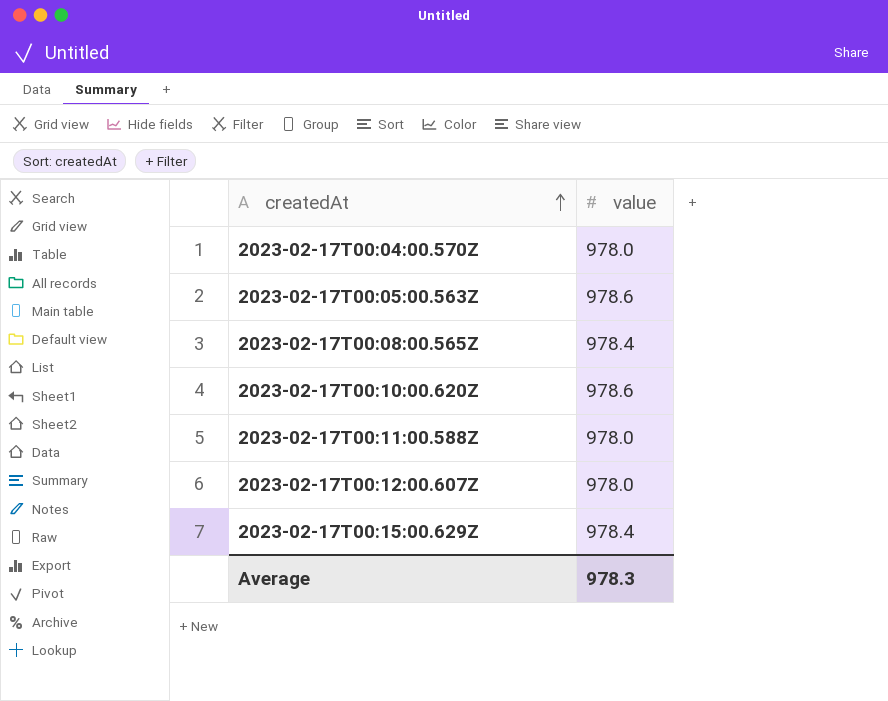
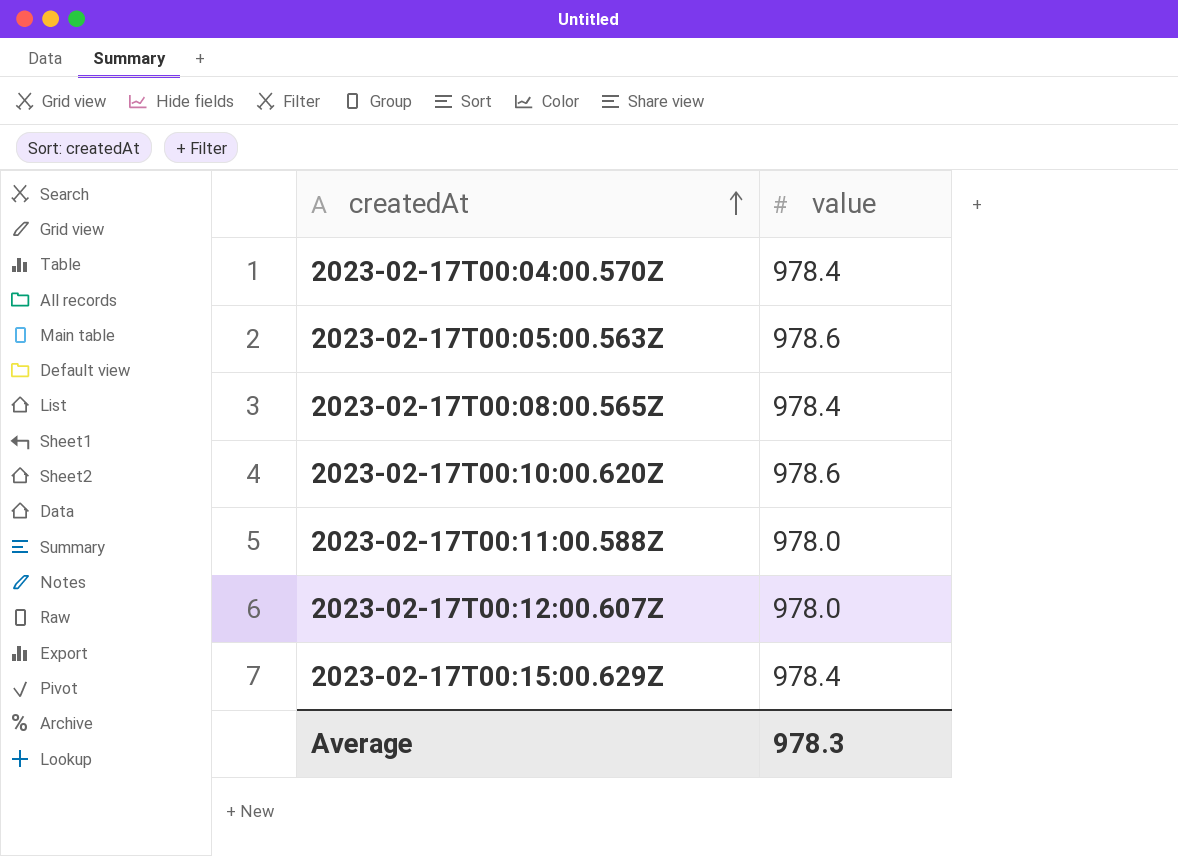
2023-02-17T00:04:00.570Z | value: 978.0 -> 978.4

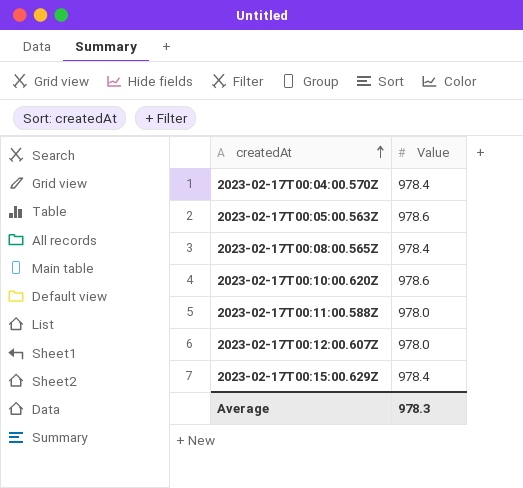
column name: value -> Value

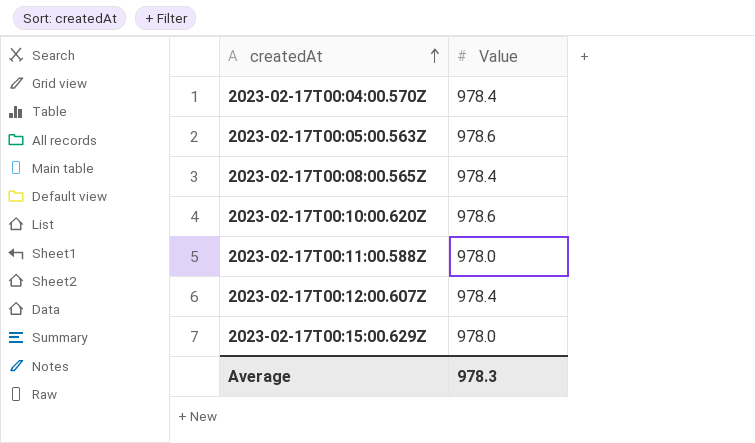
2023-02-17T00:12:00.607Z | Value: 978.0 -> 978.4
2023-02-17T00:15:00.629Z | Value: 978.4 -> 978.0

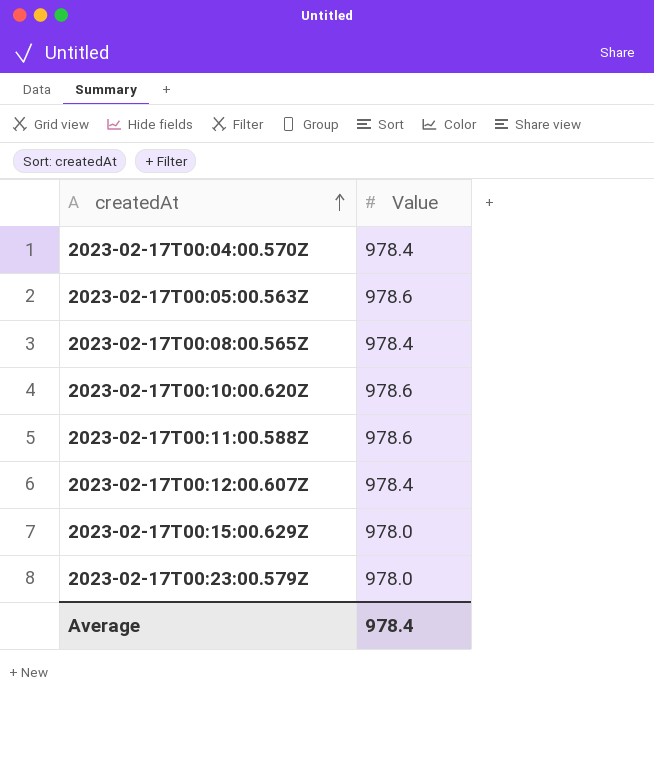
2023-02-17T00:11:00.588Z | Value: 978.0 -> 978.6
row 2023-02-17T00:23:00.579Z: none -> 978.0
Average | Value: 978.3 -> 978.4

